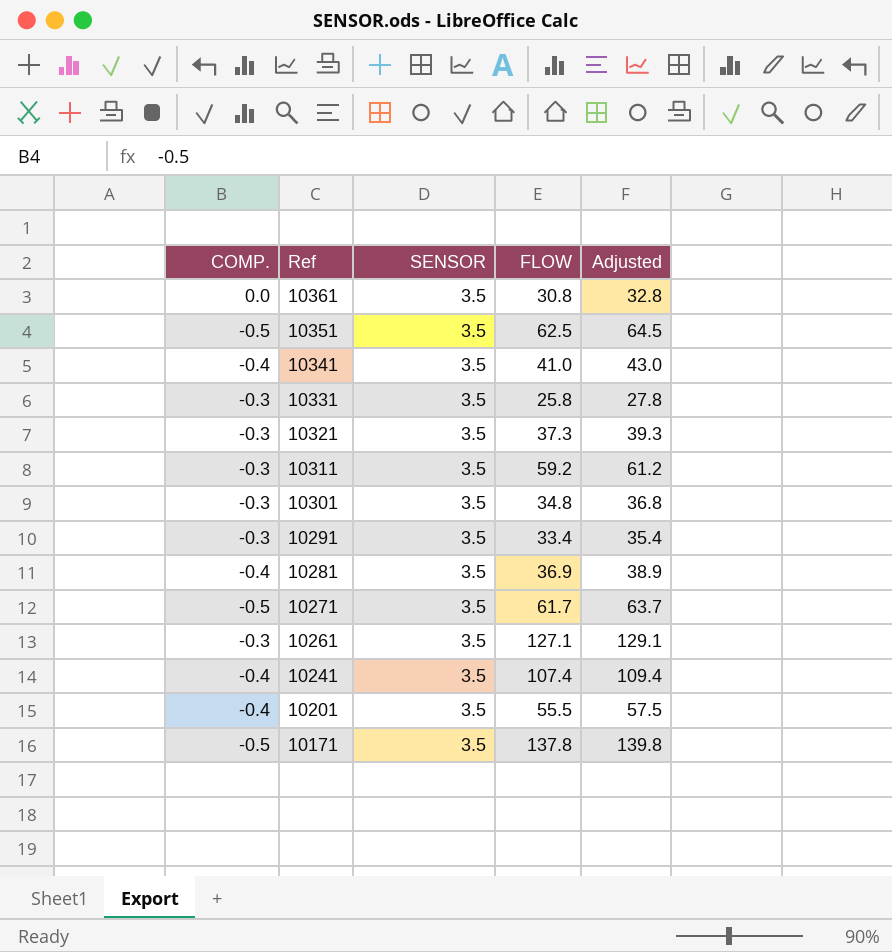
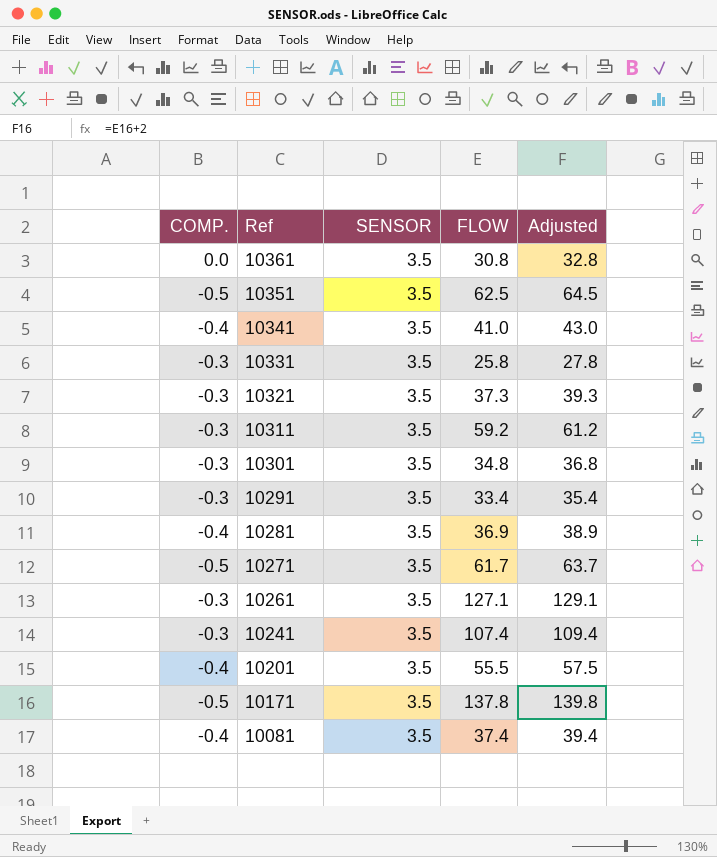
10241 | COMP.: -0.4 -> -0.3
row 10081: none -> -0.4 | 3.5 | 37.4 | 39.4

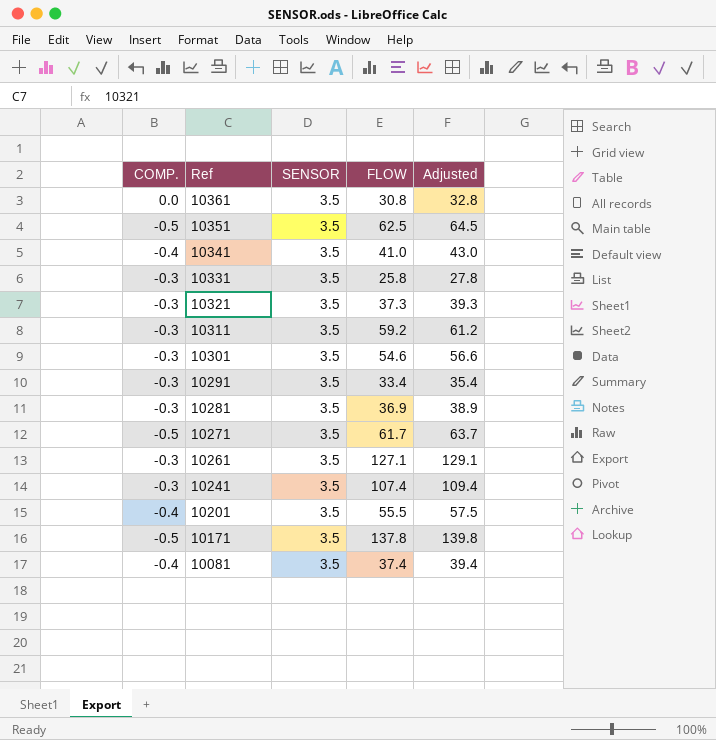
10301 | FLOW: 34.8 -> 54.6
10301 | Adjusted: 36.8 -> 56.6
10281 | COMP.: -0.4 -> -0.3

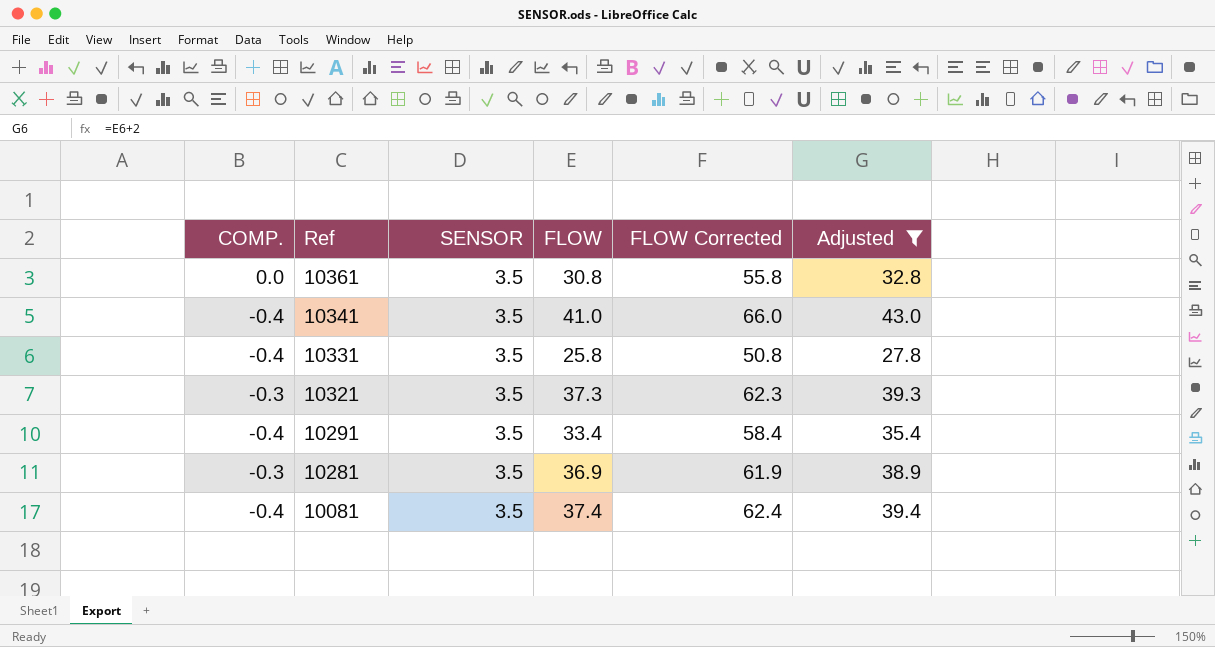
filter: none -> Adjusted <= 43.0
column FLOW Corrected | formula: none -> [FLOW] + 25
10331 | COMP.: -0.3 -> -0.4
10291 | COMP.: -0.3 -> -0.4

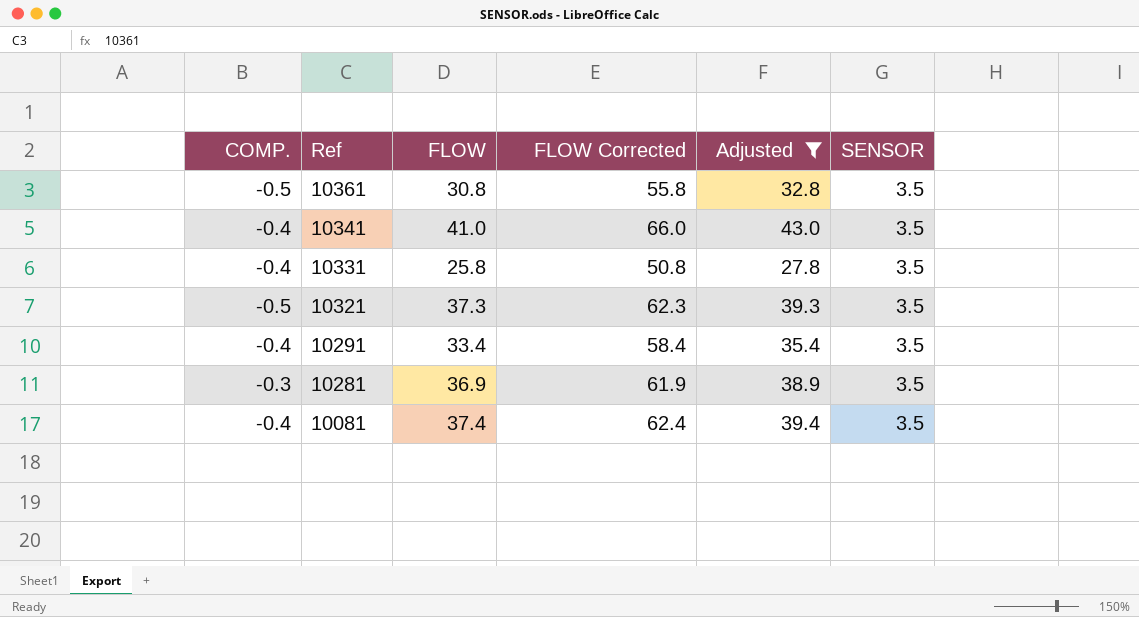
column SENSOR | position: 3 -> 6
10361 | COMP.: 0.0 -> -0.5
10321 | COMP.: -0.3 -> -0.5

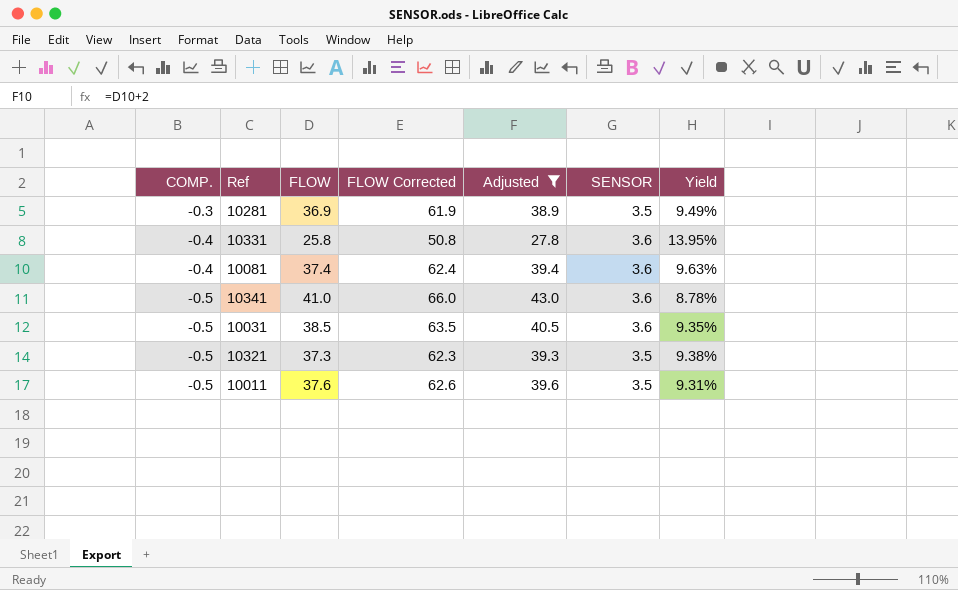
row order: Ref descending -> COMP. descending
column Yield | formula: none -> [SENSOR] / [FLOW]
row 10361: -0.5 | 30.8 | 55.8 | 32.8 | 3.5 -> none
row 10291: -0.4 | 33.4 | 58.4 | 35.4 | 3.5 -> none
10331 | SENSOR: 3.5 -> 3.6
10081 | SENSOR: 3.5 -> 3.6
10341 | COMP.: -0.4 -> -0.5
10341 | SENSOR: 3.5 -> 3.6
row 10031: none -> -0.5 | 38.5 | 63.5 | 40.5 | 3.6 | 9.35%
row 10011: none -> -0.5 | 37.6 | 62.6 | 39.6 | 3.5 | 9.31%

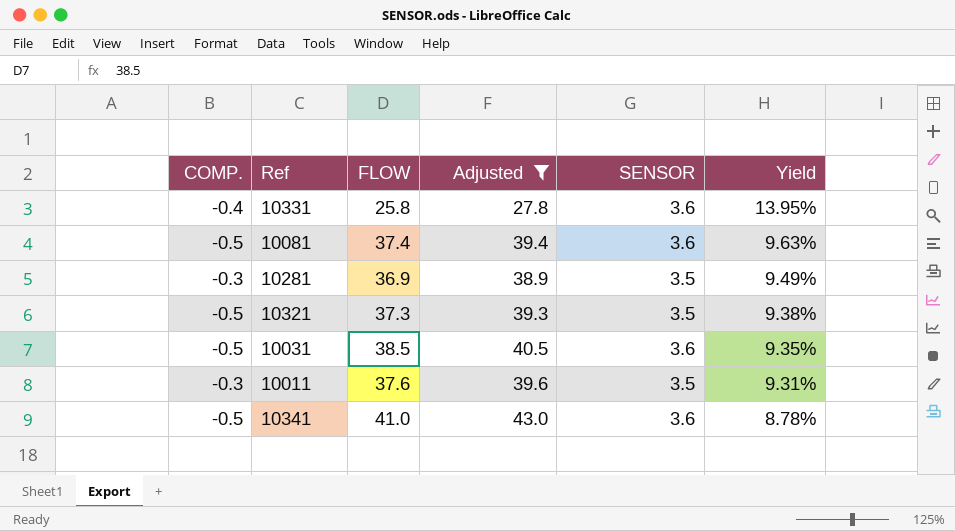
row order: COMP. descending -> Yield descending
column FLOW Corrected | formula: [FLOW] + 25 -> none
10081 | COMP.: -0.4 -> -0.5
10011 | COMP.: -0.5 -> -0.3

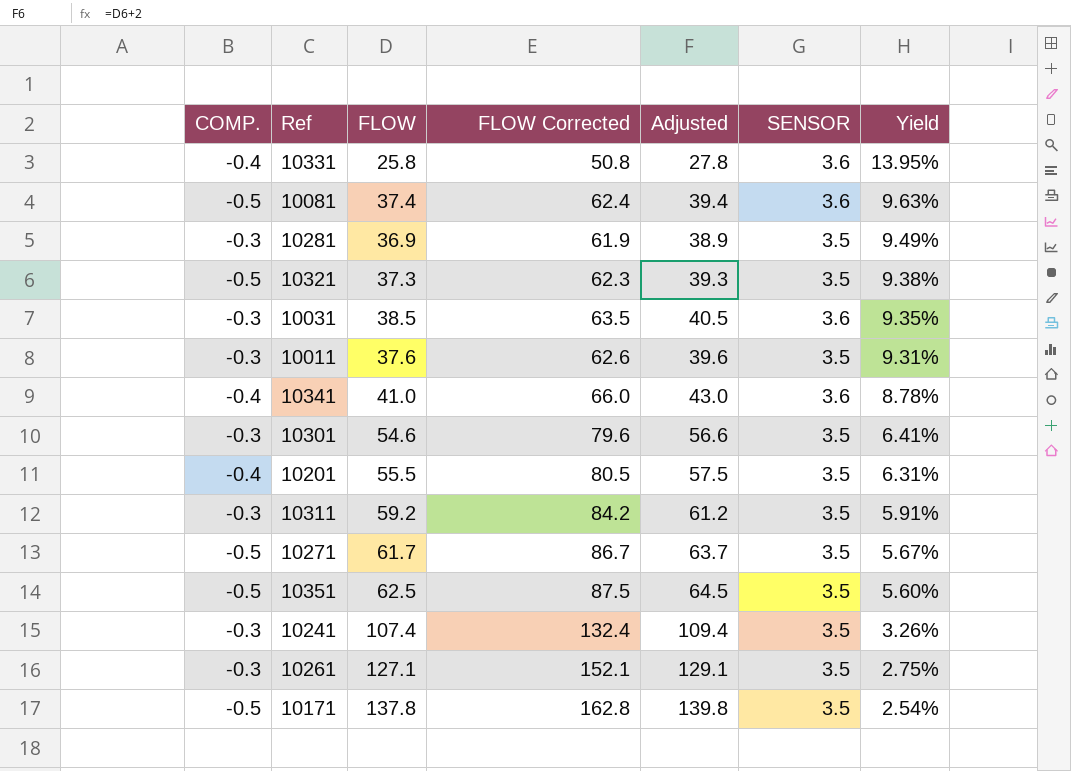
filter: Adjusted <= 43.0 -> none
column FLOW Corrected | formula: none -> [FLOW] + 25
10031 | COMP.: -0.5 -> -0.3
10341 | COMP.: -0.5 -> -0.4

